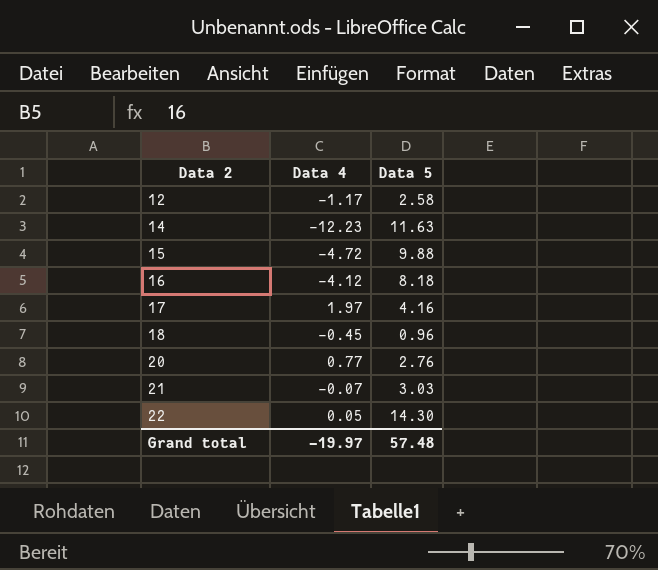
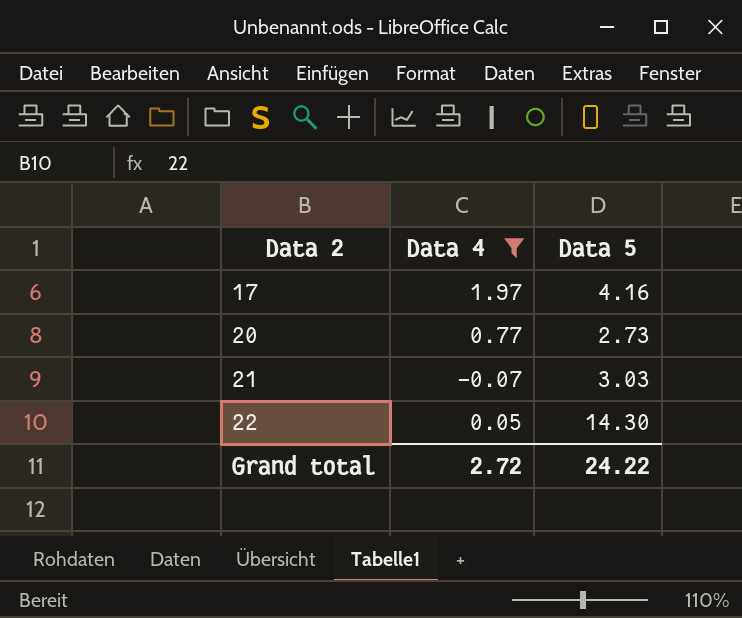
filter: none -> Data 4 >= -0.07
20 | Data 5: 2.76 -> 2.73
Grand total | Data 4: -19.97 -> 2.72
Grand total | Data 5: 57.48 -> 24.22

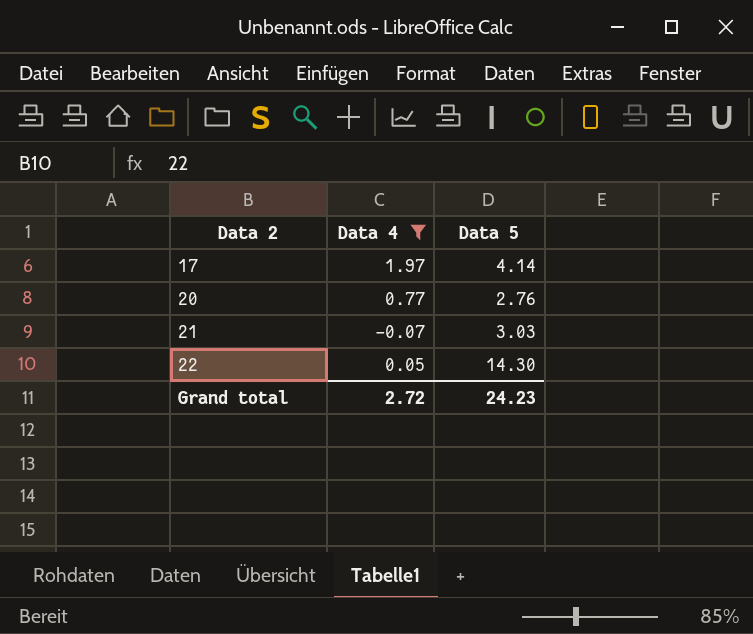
17 | Data 5: 4.16 -> 4.14
20 | Data 5: 2.73 -> 2.76
Grand total | Data 5: 24.22 -> 24.23

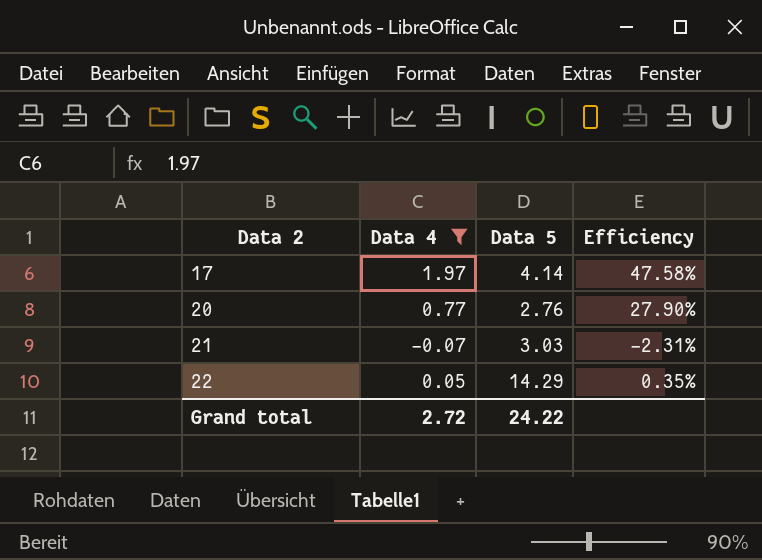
column Efficiency | formula: none -> [Data 4] / [Data 5]
22 | Data 5: 14.30 -> 14.29
Grand total | Data 5: 24.23 -> 24.22

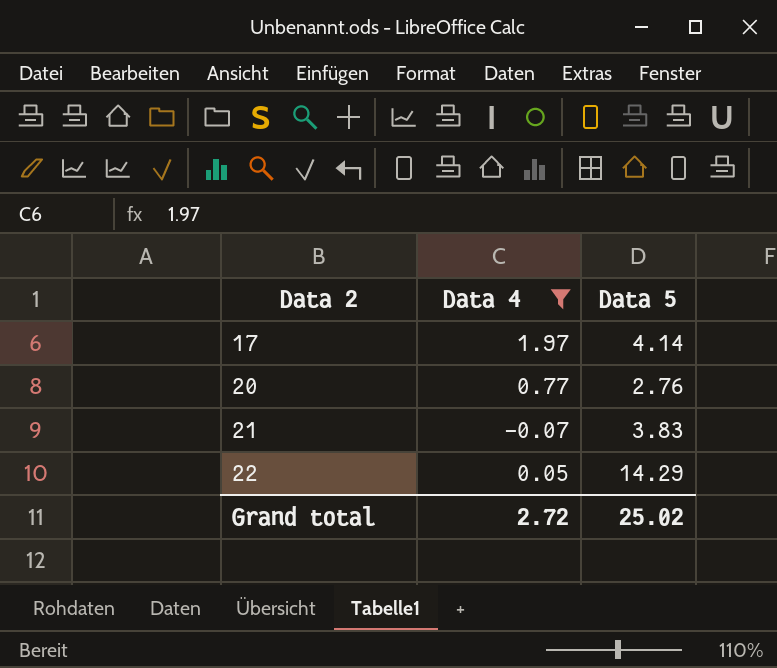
column Efficiency | formula: [Data 4] / [Data 5] -> none
21 | Data 5: 3.03 -> 3.83
Grand total | Data 5: 24.22 -> 25.02

